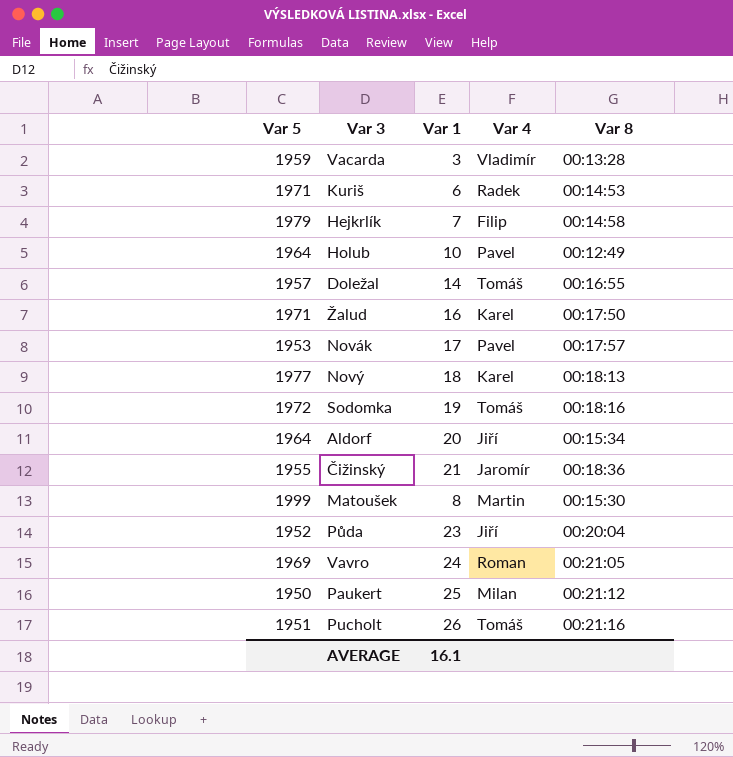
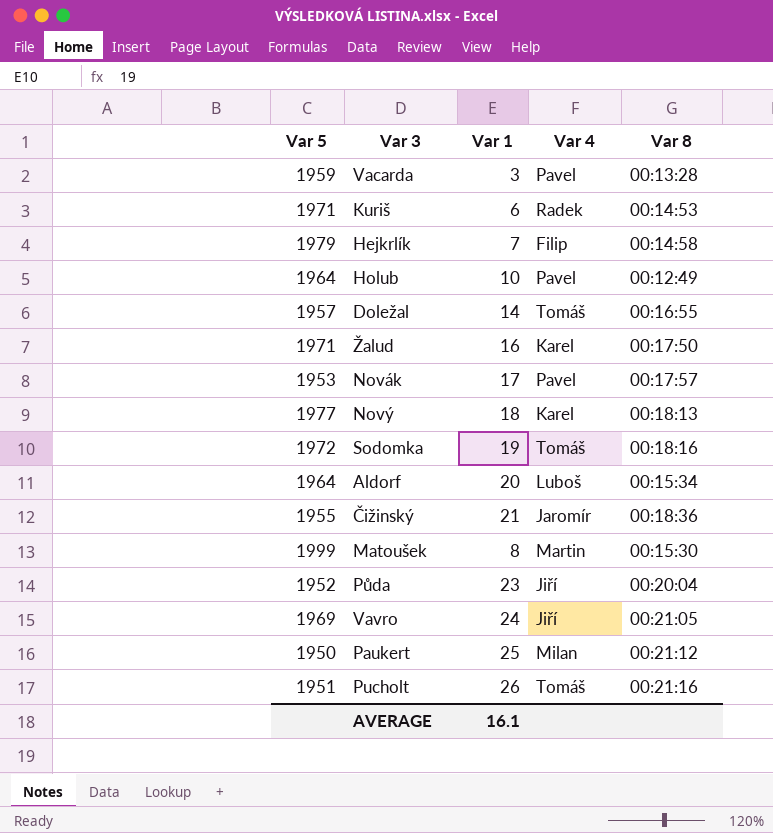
Vacarda | Var 4: Vladimír -> Pavel
Aldorf | Var 4: Jiří -> Luboš
Vavro | Var 4: Roman -> Jiří

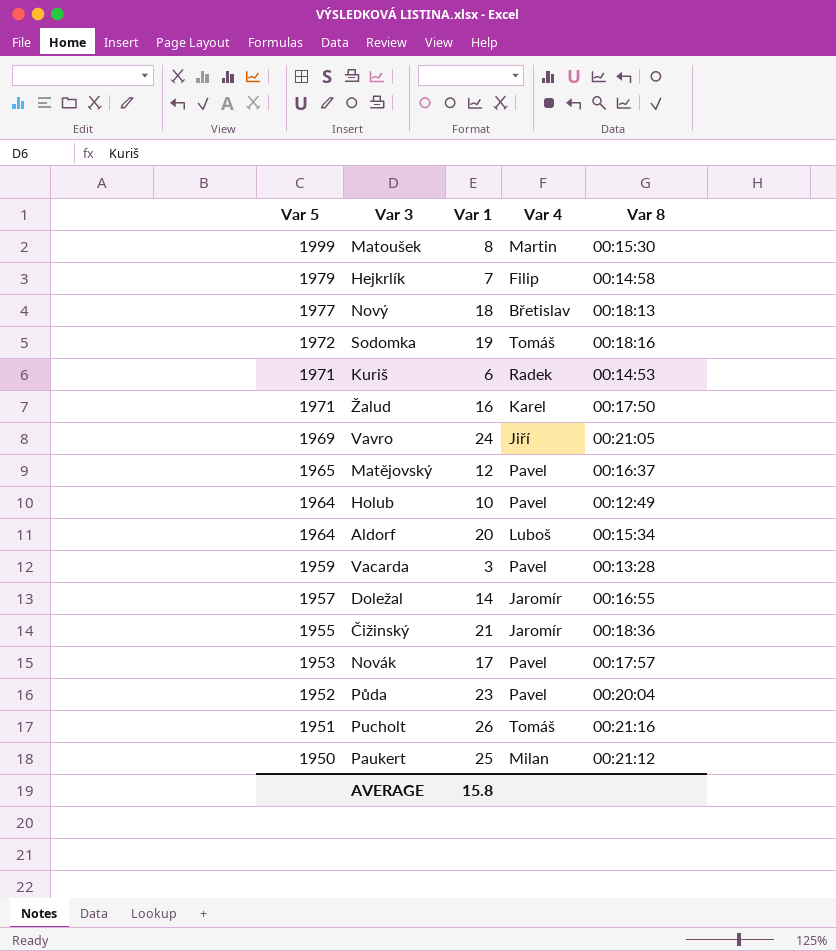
row order: none -> Var 5 descending
Nový | Var 4: Karel -> Břetislav
row Matějovský: none -> 1965 | 12 | Pavel | 00:16:37
Doležal | Var 4: Tomáš -> Jaromír
Půda | Var 4: Jiří -> Pavel
AVERAGE | Var 1: 16.1 -> 15.8

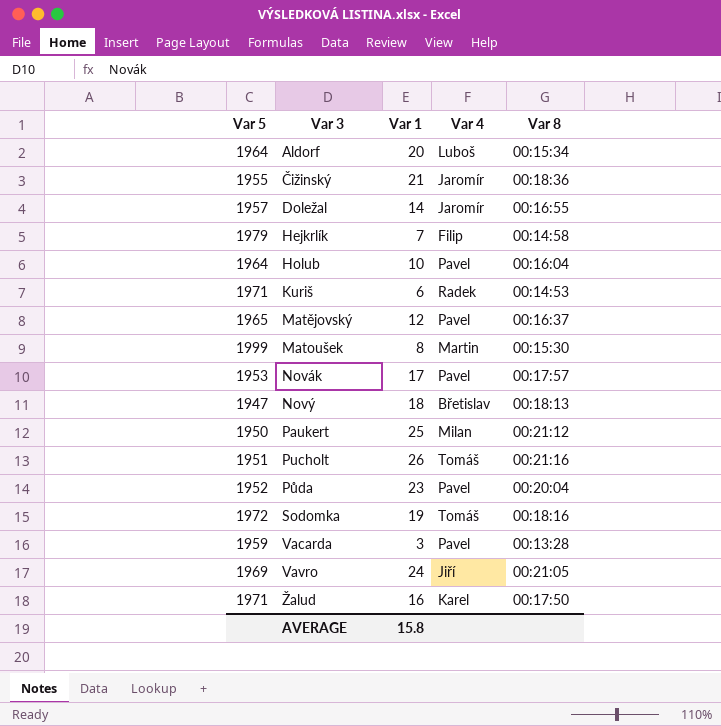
row order: Var 5 descending -> Var 3 ascending
Holub | Var 8: 00:12:49 -> 00:16:04
Nový | Var 5: 1977 -> 1947

